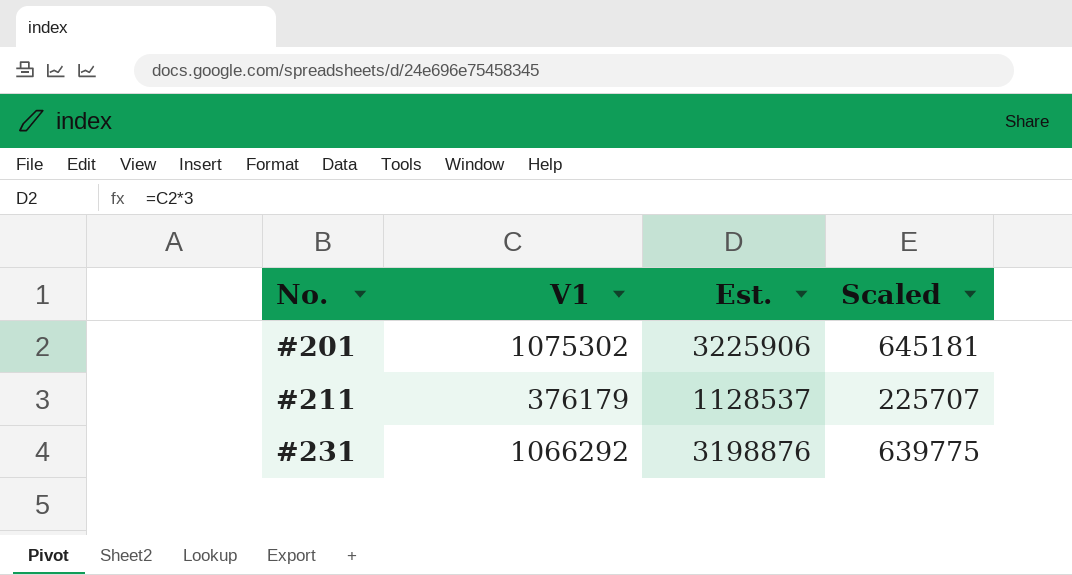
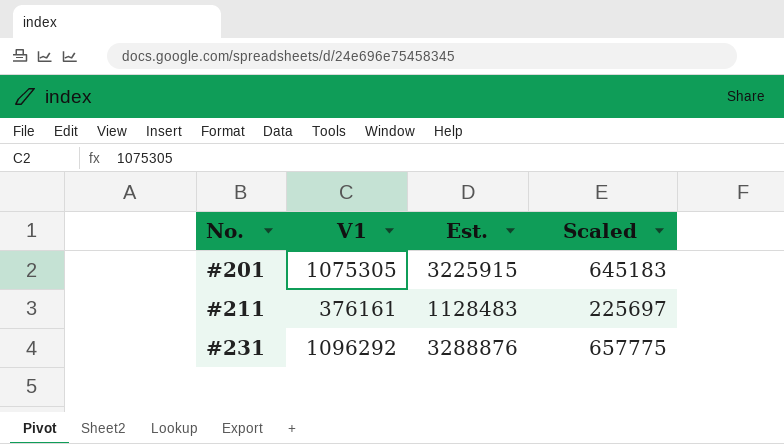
#201 | V1: 1075302 -> 1075305
#201 | Est.: 3225906 -> 3225915
#201 | Scaled: 645181 -> 645183
#211 | V1: 376179 -> 376161
#211 | Est.: 1128537 -> 1128483
#211 | Scaled: 225707 -> 225697
#231 | V1: 1066292 -> 1096292
#231 | Est.: 3198876 -> 3288876
#231 | Scaled: 639775 -> 657775

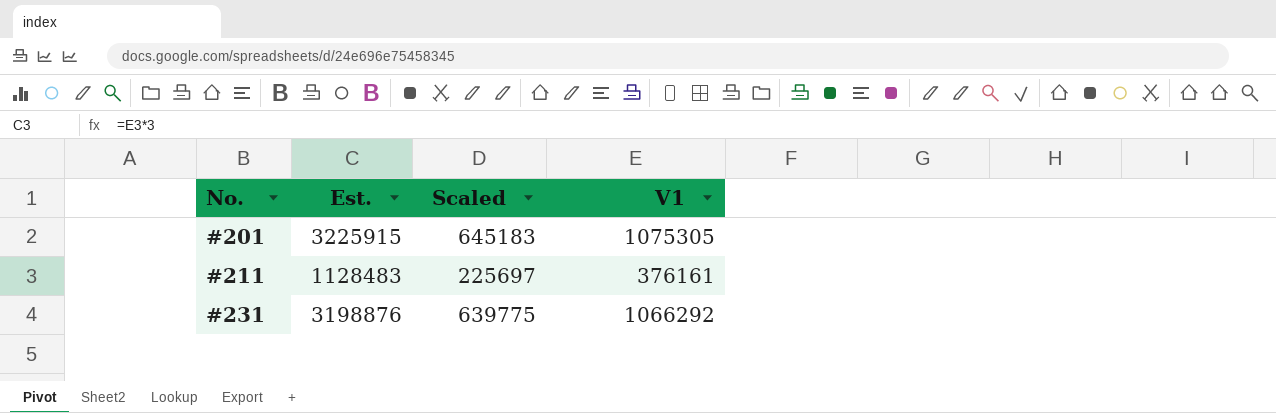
column V1 | position: 2 -> 4
#231 | Est.: 3288876 -> 3198876
#231 | Scaled: 657775 -> 639775
#231 | V1: 1096292 -> 1066292

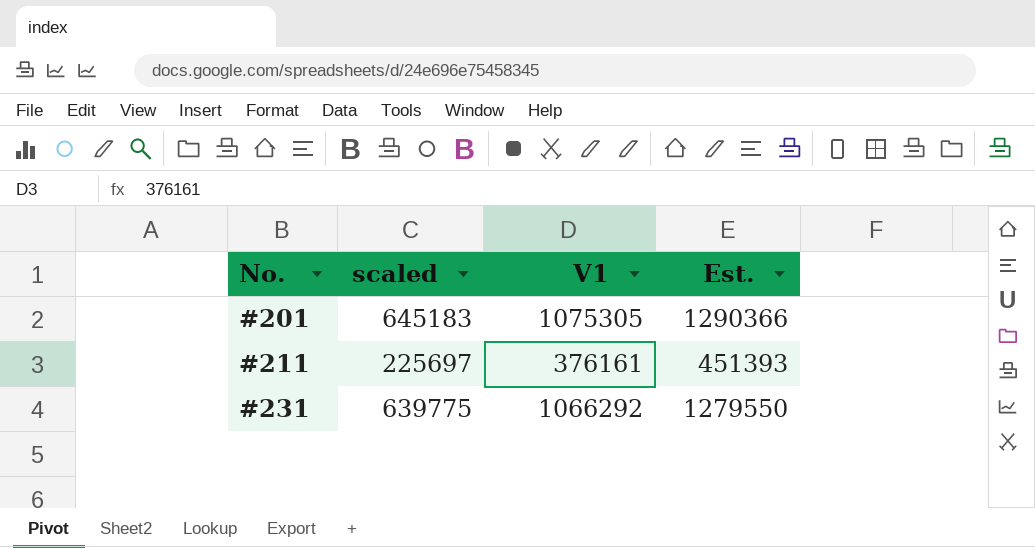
column name: Scaled -> scaled
column Est. | formula: [V1] * 3 -> [V1] * 1.2
column Est. | position: 2 -> 4

